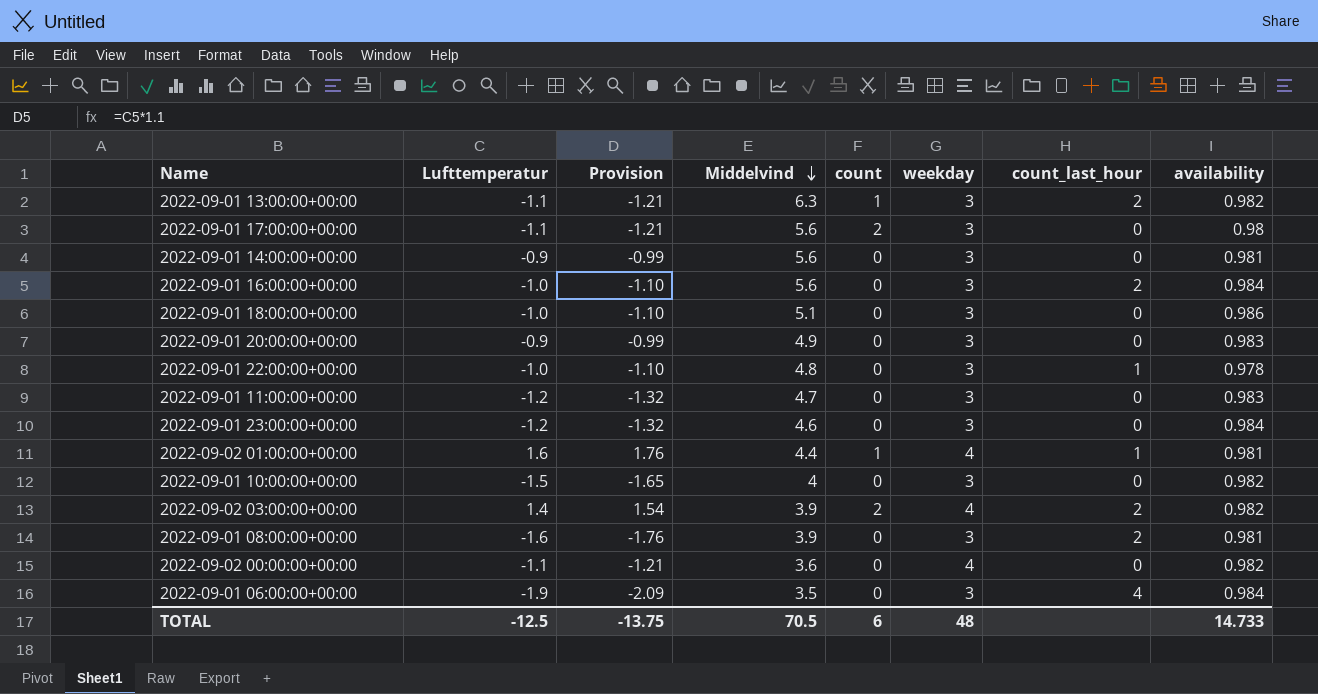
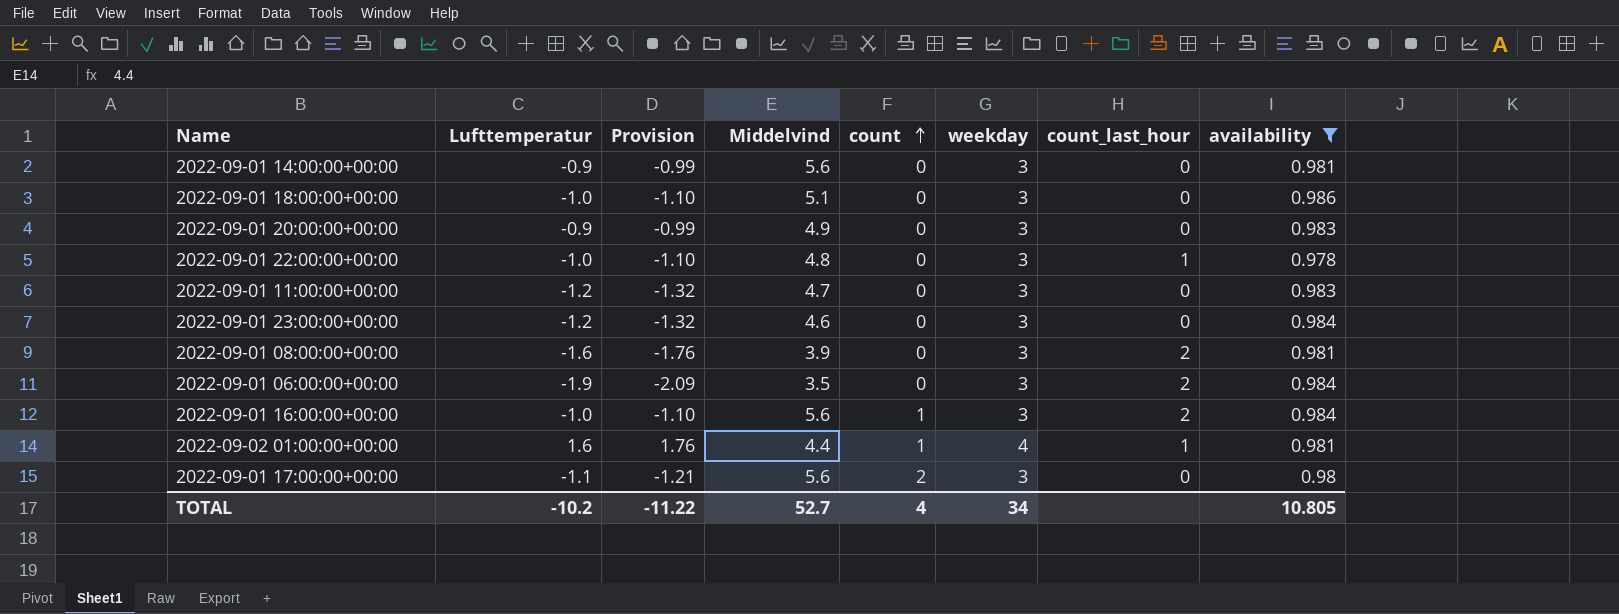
filter: none -> availability != 0.982
row order: Middelvind descending -> count ascending
2022-09-01 06:00:00+00:00 | count_last_hour: 4 -> 2
2022-09-01 16:00:00+00:00 | count: 0 -> 1
TOTAL | Lufttemperatur: -12.5 -> -10.2
TOTAL | Provision: -13.75 -> -11.22
TOTAL | Middelvind: 70.5 -> 52.7
TOTAL | count: 6 -> 4
TOTAL | weekday: 48 -> 34
TOTAL | availability: 14.733 -> 10.805

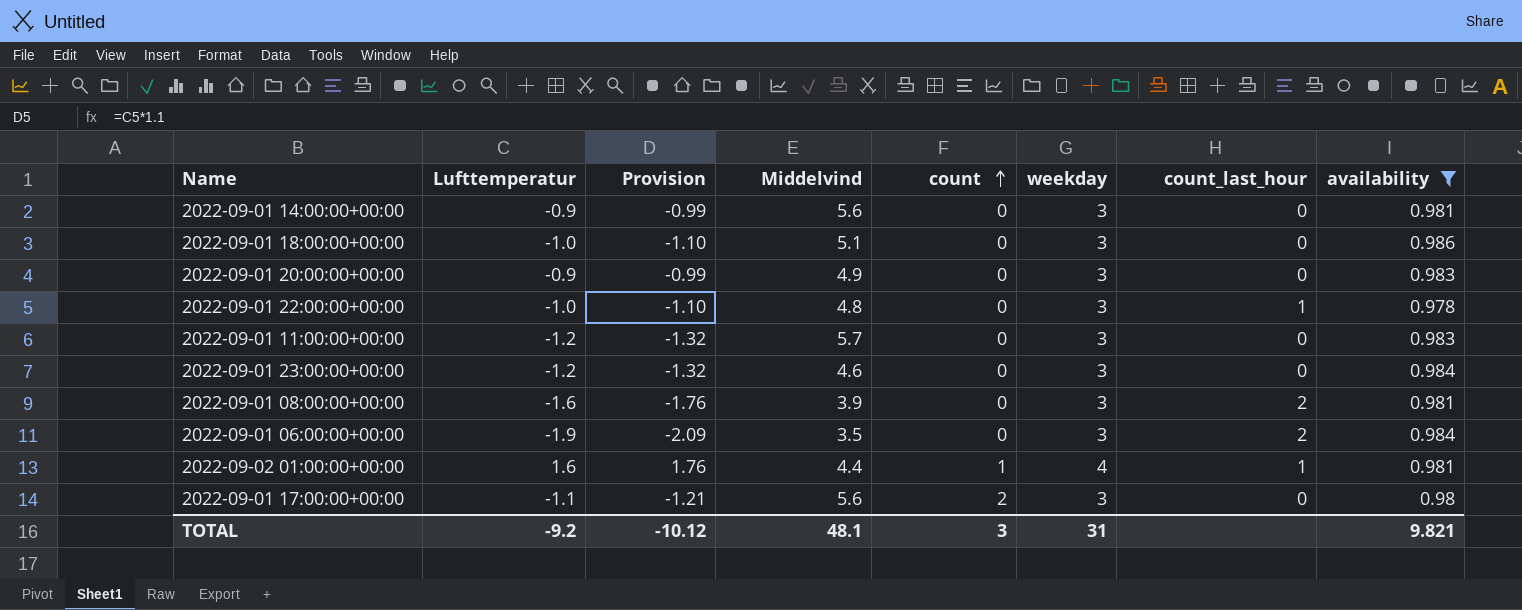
row 2022-09-01 16:00:00+00:00: -1.0 | -1.10 | 5.6 | 1 | 3 | 2 | 0.984 -> none
2022-09-01 11:00:00+00:00 | Middelvind: 4.7 -> 5.7
TOTAL | Lufttemperatur: -10.2 -> -9.2
TOTAL | Provision: -11.22 -> -10.12
TOTAL | Middelvind: 52.7 -> 48.1
TOTAL | count: 4 -> 3
TOTAL | weekday: 34 -> 31
TOTAL | availability: 10.805 -> 9.821

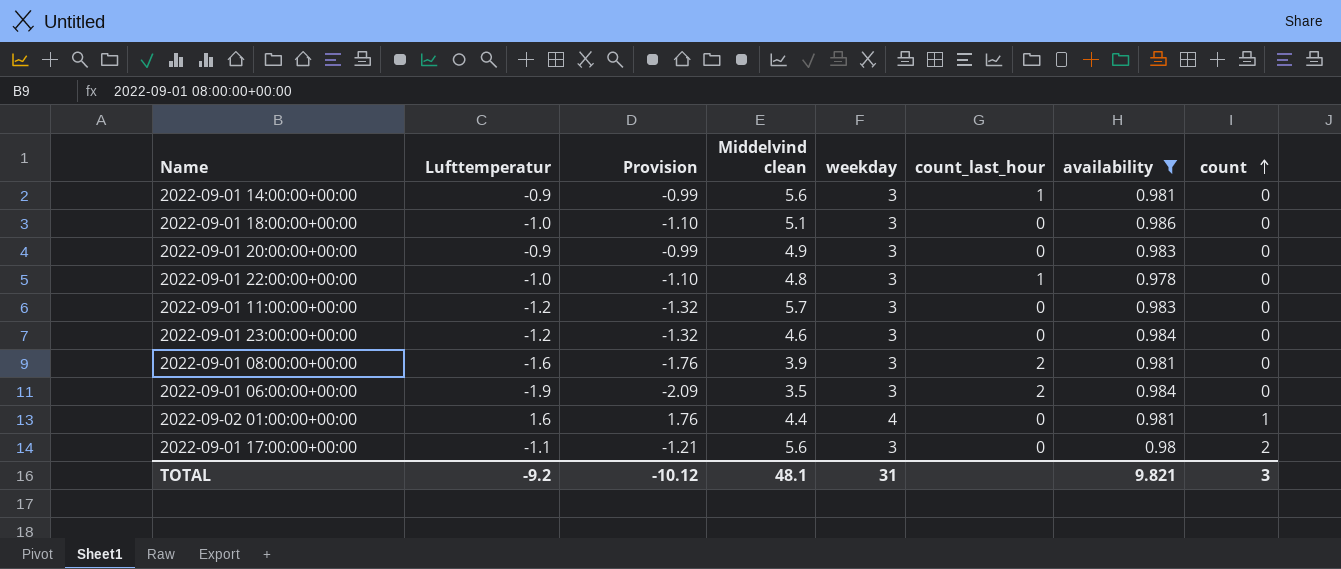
column name: Middelvind -> Middelvind clean
column count | position: 5 -> 8
2022-09-01 14:00:00+00:00 | count_last_hour: 0 -> 1
2022-09-02 01:00:00+00:00 | count_last_hour: 1 -> 0

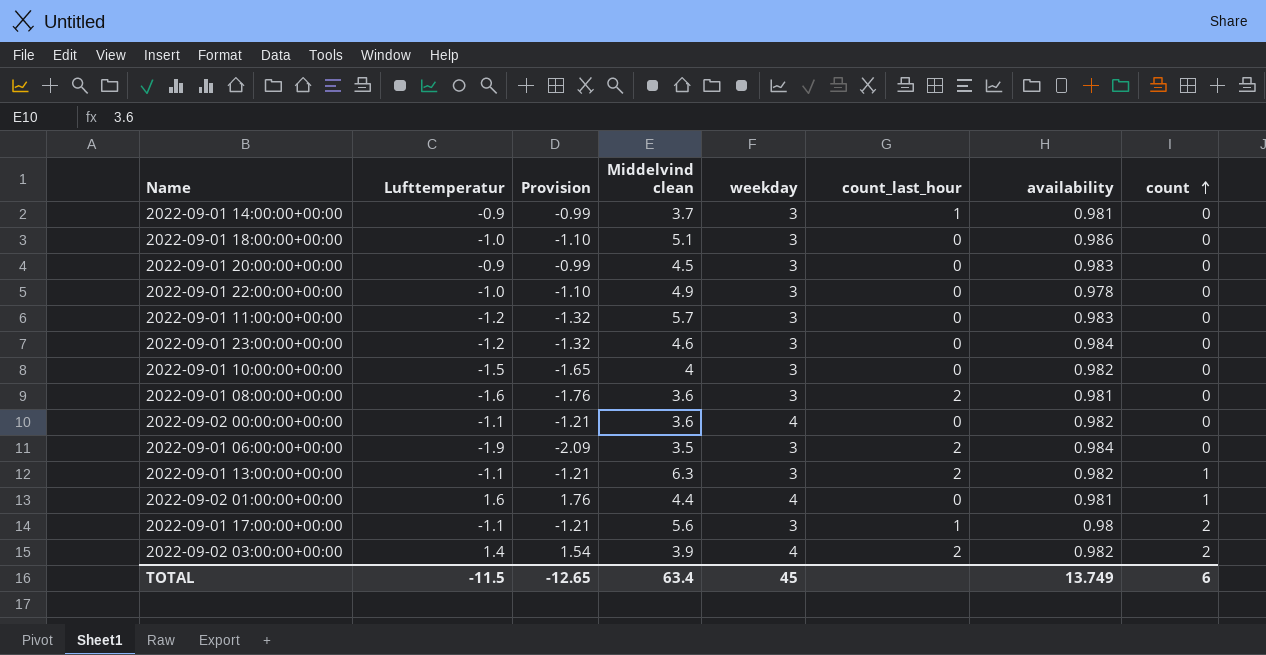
filter: availability != 0.982 -> none
2022-09-01 14:00:00+00:00 | Middelvind clean: 5.6 -> 3.7
2022-09-01 20:00:00+00:00 | Middelvind clean: 4.9 -> 4.5
2022-09-01 22:00:00+00:00 | Middelvind clean: 4.8 -> 4.9
2022-09-01 22:00:00+00:00 | count_last_hour: 1 -> 0
2022-09-01 08:00:00+00:00 | Middelvind clean: 3.9 -> 3.6
2022-09-01 17:00:00+00:00 | count_last_hour: 0 -> 1
TOTAL | Lufttemperatur: -9.2 -> -11.5
TOTAL | Provision: -10.12 -> -12.65
TOTAL | Middelvind clean: 48.1 -> 63.4
TOTAL | weekday: 31 -> 45
TOTAL | availability: 9.821 -> 13.749
TOTAL | count: 3 -> 6

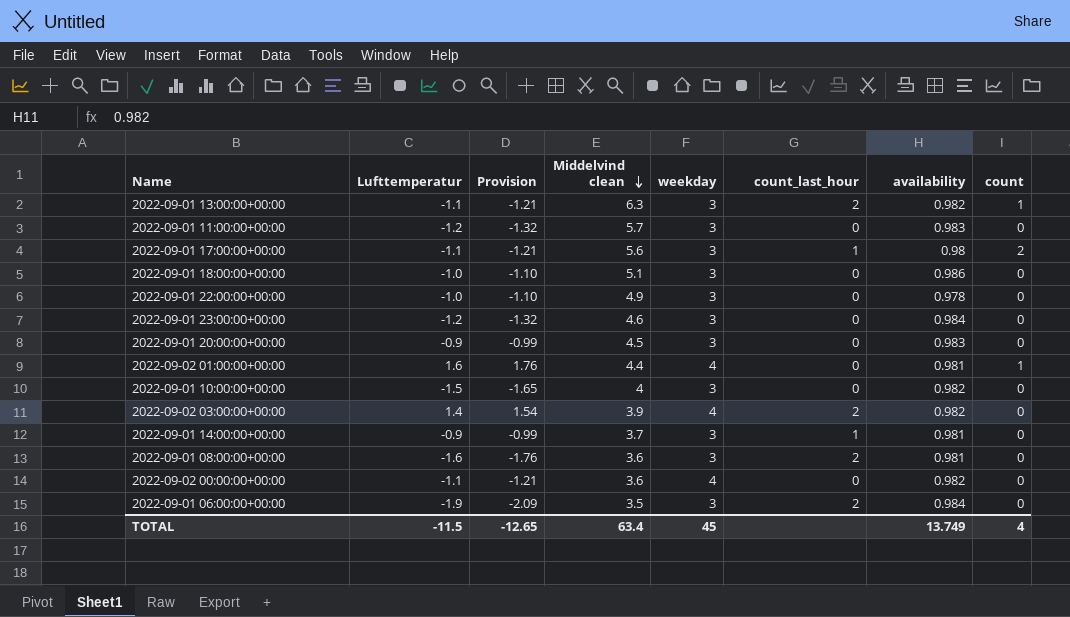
row order: count ascending -> Middelvind clean descending
2022-09-02 03:00:00+00:00 | count: 2 -> 0
TOTAL | count: 6 -> 4

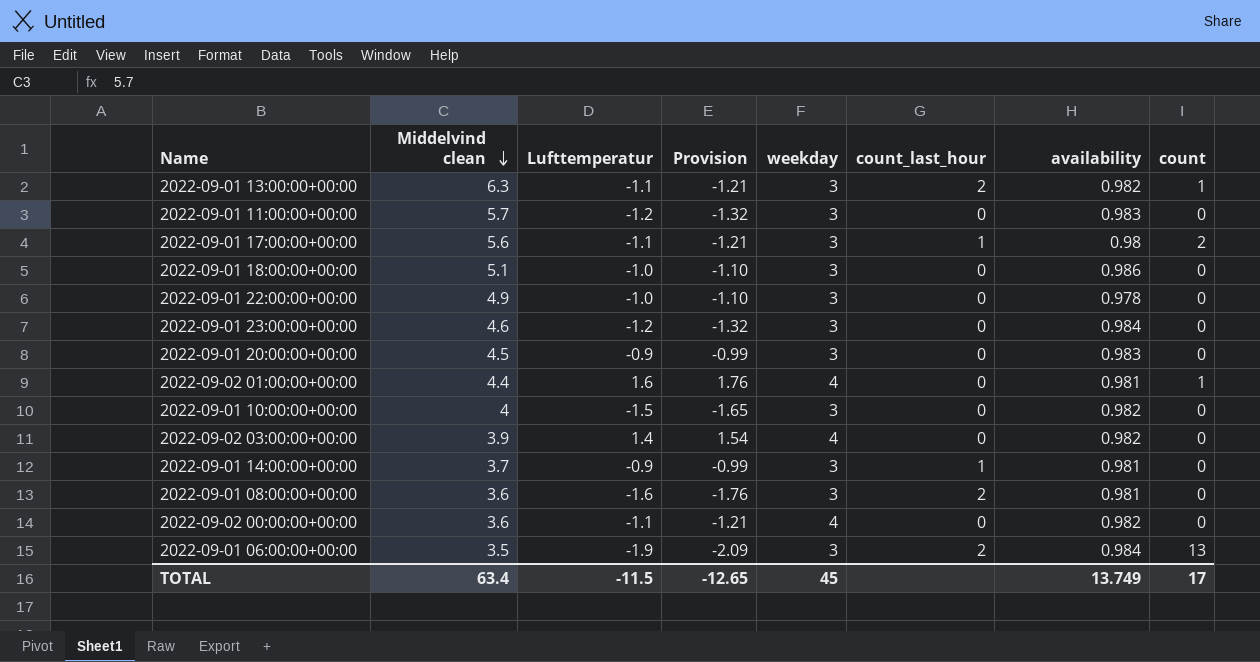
column Middelvind clean | position: 4 -> 2
2022-09-02 03:00:00+00:00 | count_last_hour: 2 -> 0
2022-09-01 06:00:00+00:00 | count: 0 -> 13
TOTAL | count: 4 -> 17

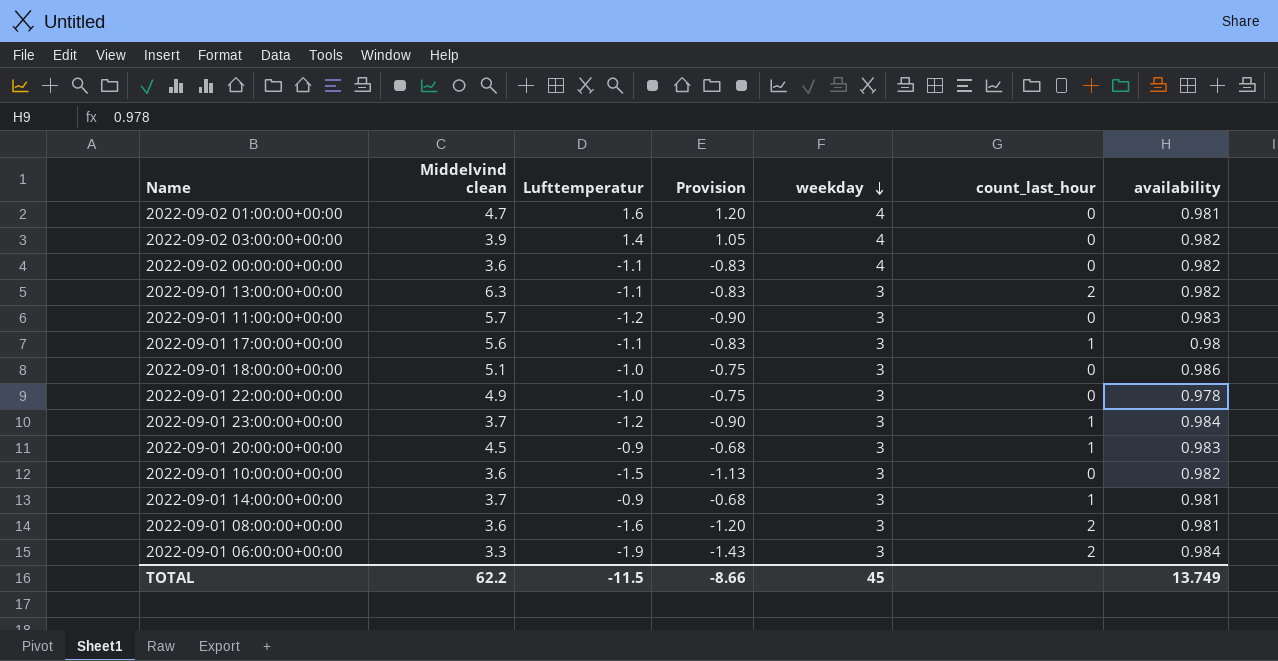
row order: Middelvind clean descending -> weekday descending
column count | position: 8 -> none
column Provision | formula: [Lufttemperatur] * 1.1 -> [Lufttemperatur] * 0.75
2022-09-02 01:00:00+00:00 | Middelvind clean: 4.4 -> 4.7
2022-09-01 23:00:00+00:00 | Middelvind clean: 4.6 -> 3.7
2022-09-01 23:00:00+00:00 | count_last_hour: 0 -> 1
2022-09-01 20:00:00+00:00 | count_last_hour: 0 -> 1
2022-09-01 10:00:00+00:00 | Middelvind clean: 4 -> 3.6
2022-09-01 06:00:00+00:00 | Middelvind clean: 3.5 -> 3.3
TOTAL | Middelvind clean: 63.4 -> 62.2
TOTAL | Provision: -12.65 -> -8.66

